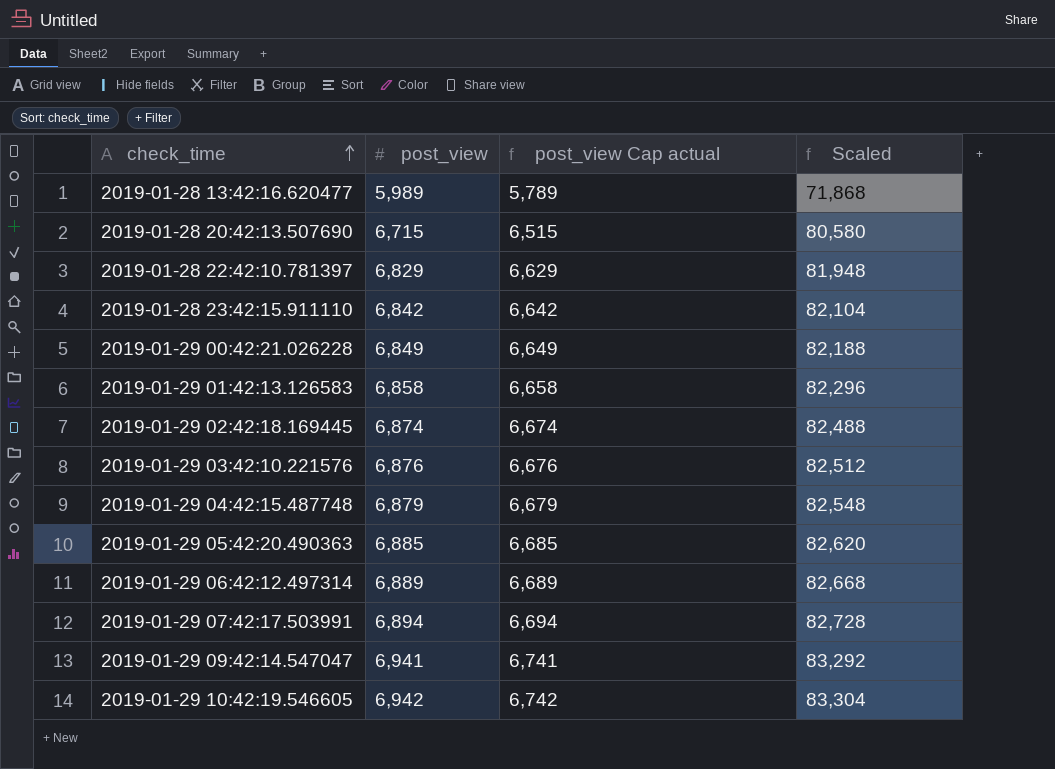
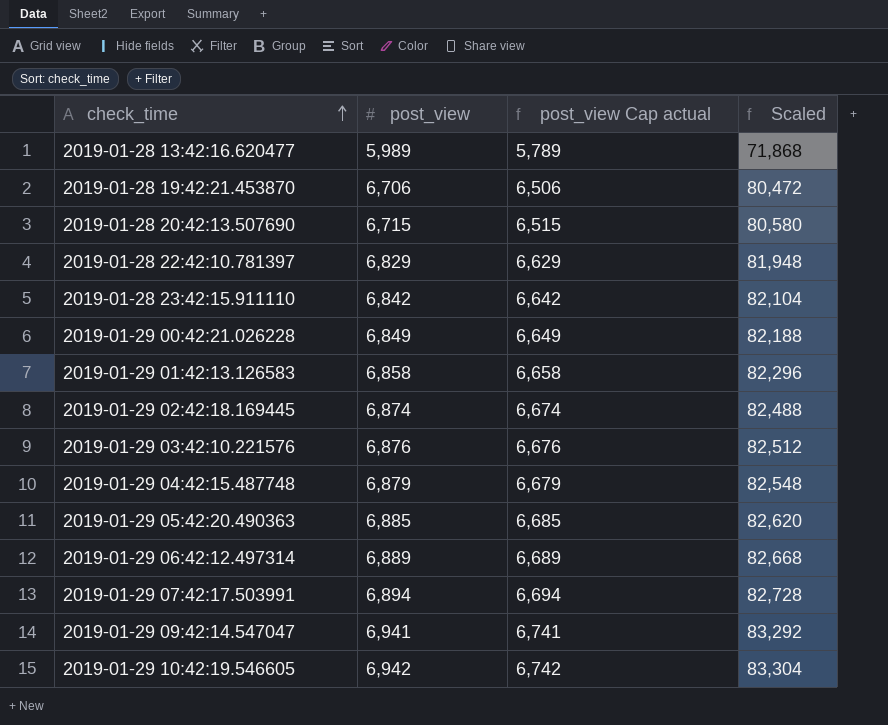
row 2019-01-28 19:42:21.453870: none -> 6,706 | 6,506 | 80,472

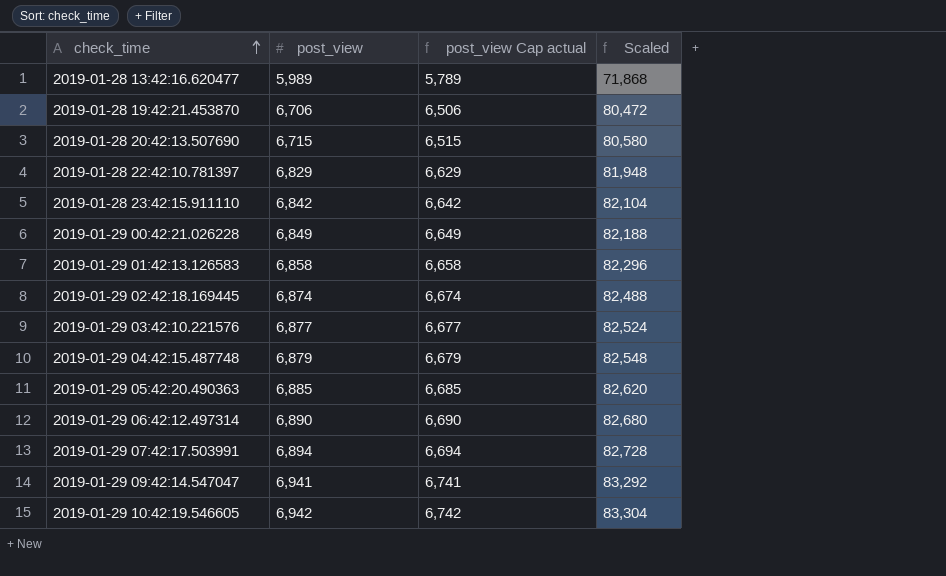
2019-01-29 03:42:10.221576 | post_view: 6,876 -> 6,877
2019-01-29 03:42:10.221576 | post_view Cap actual: 6,676 -> 6,677
2019-01-29 03:42:10.221576 | Scaled: 82,512 -> 82,524
2019-01-29 06:42:12.497314 | post_view: 6,889 -> 6,890
2019-01-29 06:42:12.497314 | post_view Cap actual: 6,689 -> 6,690
2019-01-29 06:42:12.497314 | Scaled: 82,668 -> 82,680

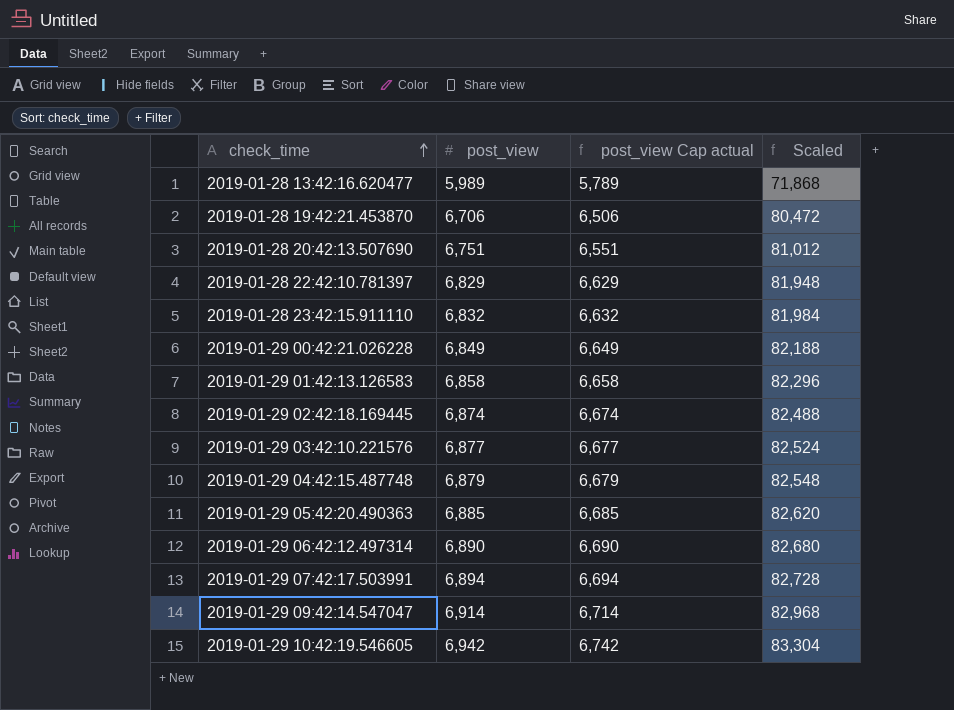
2019-01-28 20:42:13.507690 | post_view: 6,715 -> 6,751
2019-01-28 20:42:13.507690 | post_view Cap actual: 6,515 -> 6,551
2019-01-28 20:42:13.507690 | Scaled: 80,580 -> 81,012
2019-01-28 23:42:15.911110 | post_view: 6,842 -> 6,832
2019-01-28 23:42:15.911110 | post_view Cap actual: 6,642 -> 6,632
2019-01-28 23:42:15.911110 | Scaled: 82,104 -> 81,984
2019-01-29 09:42:14.547047 | post_view: 6,941 -> 6,914
2019-01-29 09:42:14.547047 | post_view Cap actual: 6,741 -> 6,714
2019-01-29 09:42:14.547047 | Scaled: 83,292 -> 82,968

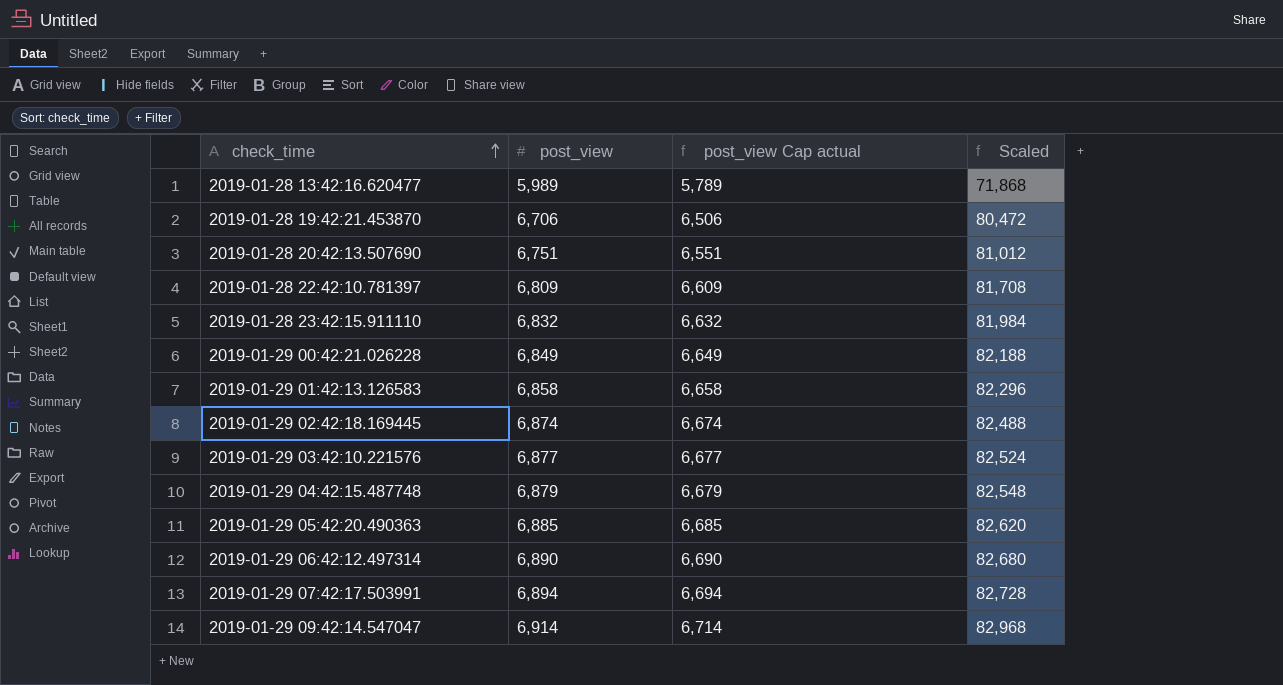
row 2019-01-29 10:42:19.546605: 6,942 | 6,742 | 83,304 -> none
2019-01-28 22:42:10.781397 | post_view: 6,829 -> 6,809
2019-01-28 22:42:10.781397 | post_view Cap actual: 6,629 -> 6,609
2019-01-28 22:42:10.781397 | Scaled: 81,948 -> 81,708

